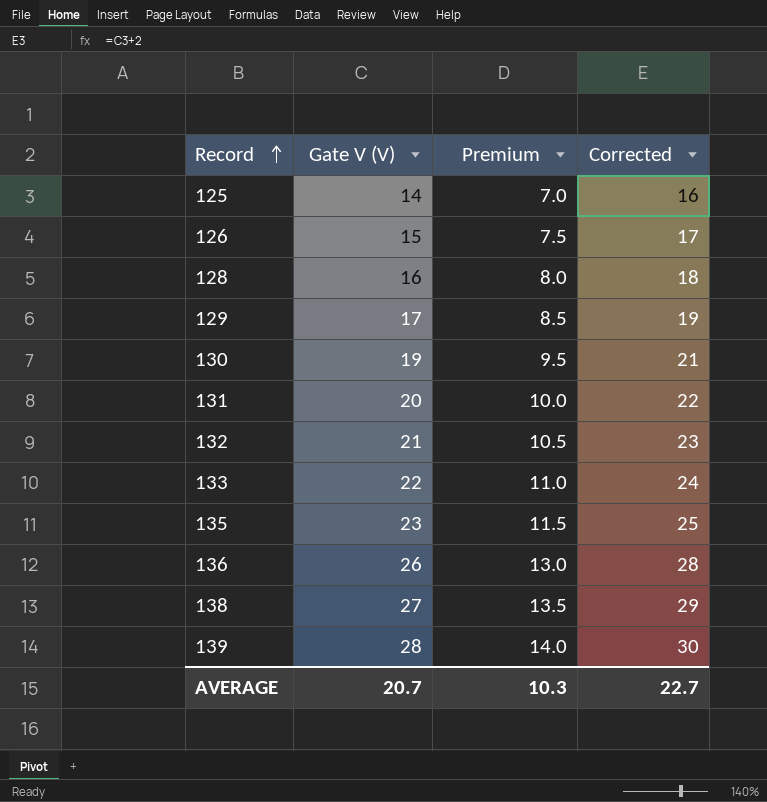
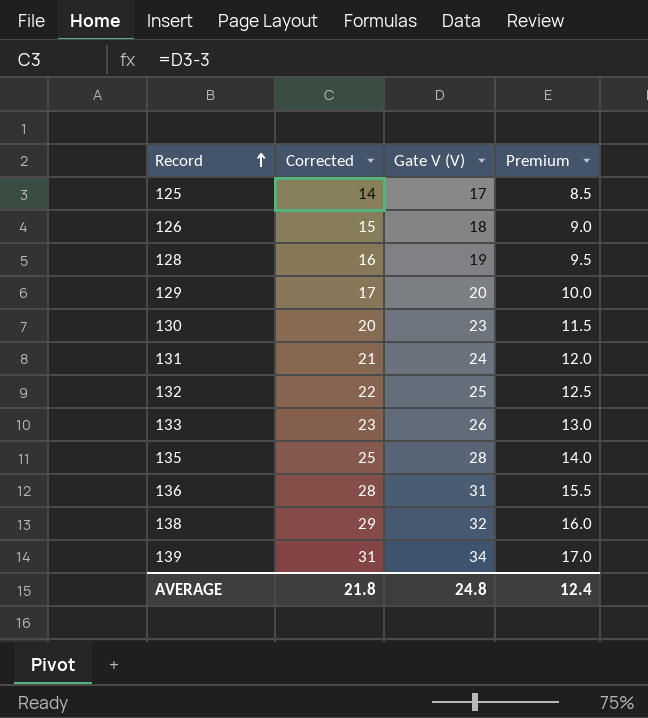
column Corrected | formula: [Gate V (V)] + 2 -> [Gate V (V)] - 3
column Corrected | position: 4 -> 2
125 | Gate V (V): 14 -> 17
125 | Premium: 7.0 -> 8.5
126 | Gate V (V): 15 -> 18
126 | Premium: 7.5 -> 9.0
128 | Gate V (V): 16 -> 19
128 | Premium: 8.0 -> 9.5
129 | Gate V (V): 17 -> 20
129 | Premium: 8.5 -> 10.0
130 | Gate V (V): 19 -> 23
130 | Premium: 9.5 -> 11.5
131 | Gate V (V): 20 -> 24
131 | Premium: 10.0 -> 12.0
132 | Gate V (V): 21 -> 25
132 | Premium: 10.5 -> 12.5
133 | Gate V (V): 22 -> 26
133 | Premium: 11.0 -> 13.0
135 | Gate V (V): 23 -> 28
135 | Premium: 11.5 -> 14.0
136 | Gate V (V): 26 -> 31
136 | Premium: 13.0 -> 15.5
138 | Gate V (V): 27 -> 32
138 | Premium: 13.5 -> 16.0
139 | Gate V (V): 28 -> 34
139 | Premium: 14.0 -> 17.0
AVERAGE | Corrected: 22.7 -> 21.8
AVERAGE | Gate V (V): 20.7 -> 24.8
AVERAGE | Premium: 10.3 -> 12.4

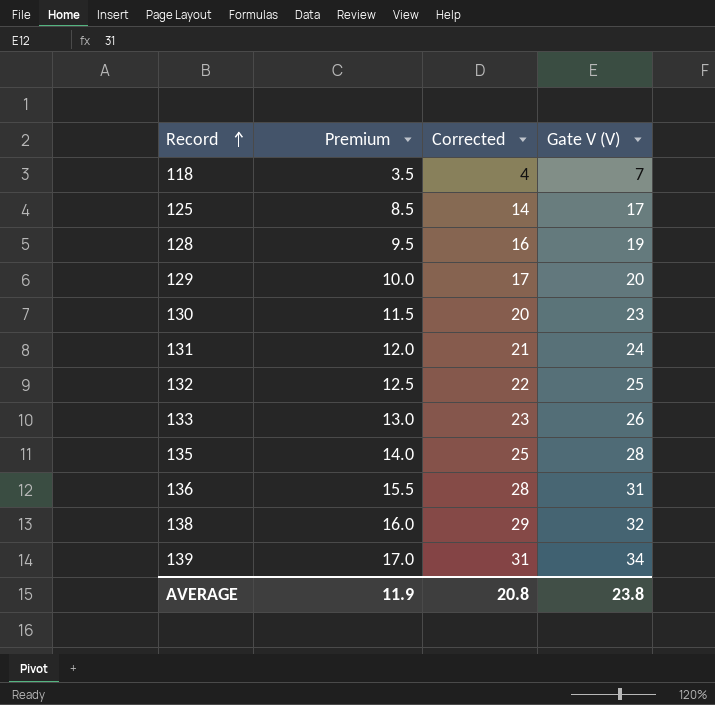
column Premium | position: 4 -> 2
row 126: 15 | 18 | 9.0 -> none
row 118: none -> 3.5 | 4 | 7
AVERAGE | Premium: 12.4 -> 11.9
AVERAGE | Corrected: 21.8 -> 20.8
AVERAGE | Gate V (V): 24.8 -> 23.8

